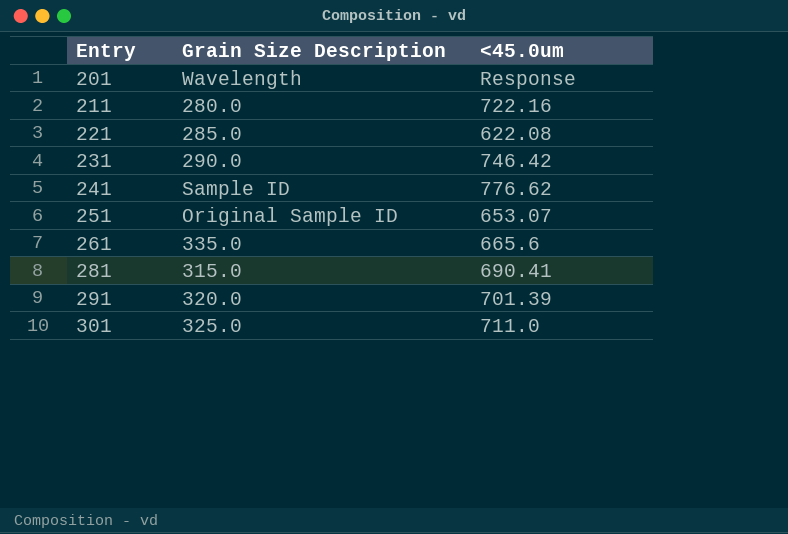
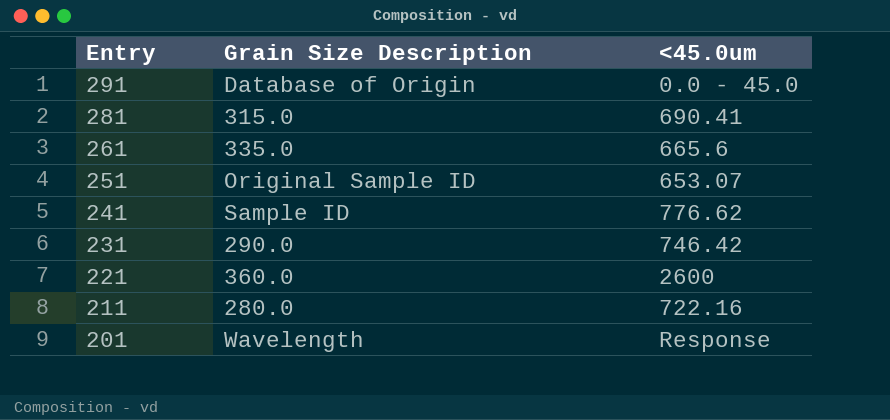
row order: Entry ascending -> Entry descending
row 301: 325.0 | 711.0 -> none
291 | Grain Size Description: 320.0 -> Database of Origin
291 | <45.0um: 701.39 -> 0.0 - 45.0
221 | Grain Size Description: 285.0 -> 360.0
221 | <45.0um: 622.08 -> 2600

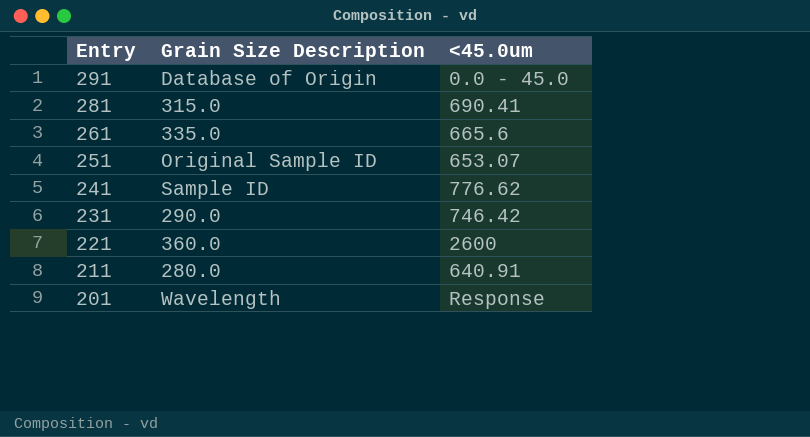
211 | <45.0um: 722.16 -> 640.91

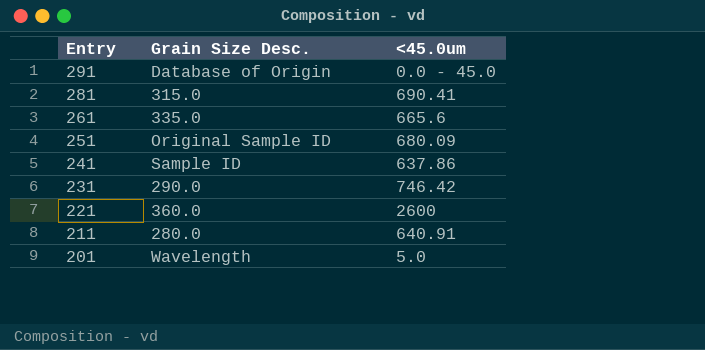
column name: Grain Size Description -> Grain Size Desc.
251 | <45.0um: 653.07 -> 680.09
241 | <45.0um: 776.62 -> 637.86
201 | <45.0um: Response -> 5.0

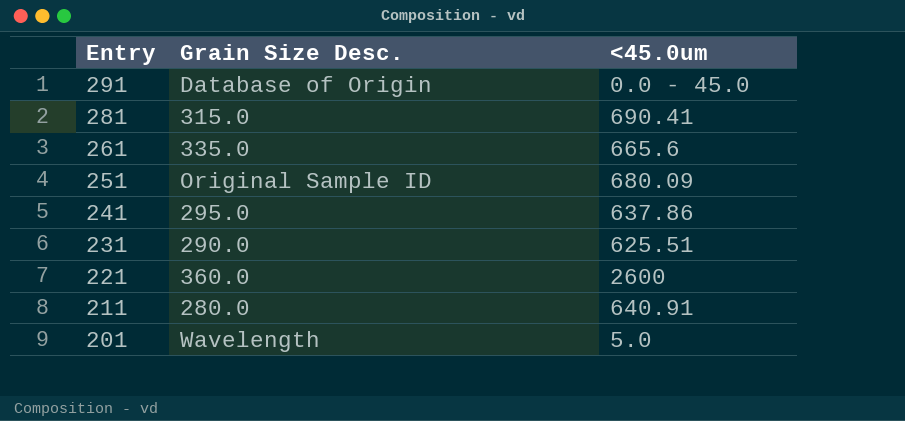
241 | Grain Size Desc.: Sample ID -> 295.0
231 | <45.0um: 746.42 -> 625.51

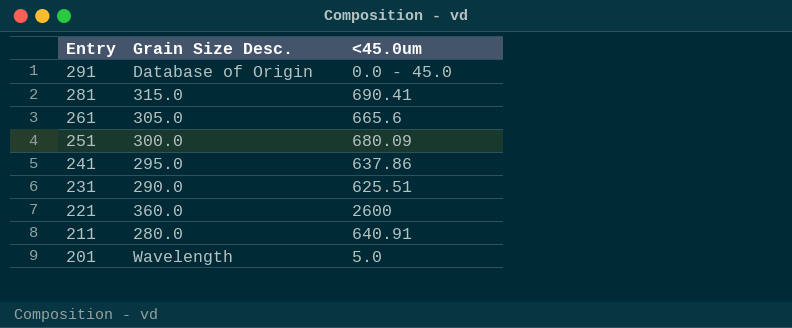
261 | Grain Size Desc.: 335.0 -> 305.0
251 | Grain Size Desc.: Original Sample ID -> 300.0

